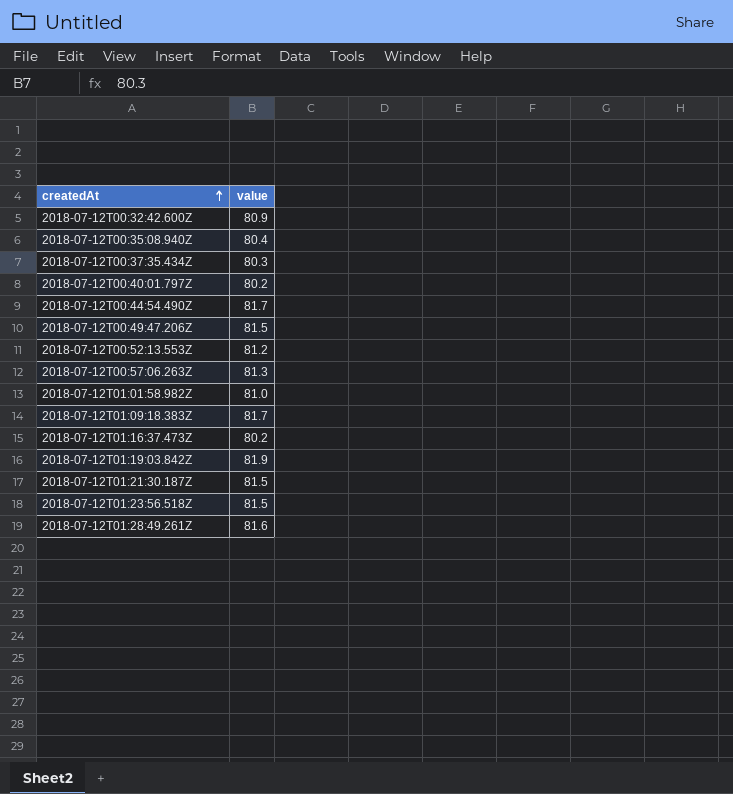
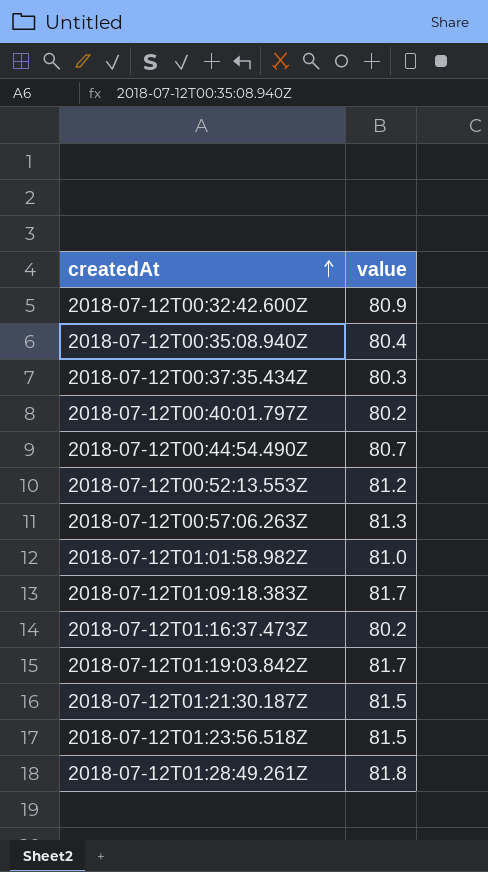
row 2018-07-12T00:49:47.206Z: 81.5 -> none
2018-07-12T00:44:54.490Z | value: 81.7 -> 80.7
2018-07-12T01:19:03.842Z | value: 81.9 -> 81.7
2018-07-12T01:28:49.261Z | value: 81.6 -> 81.8

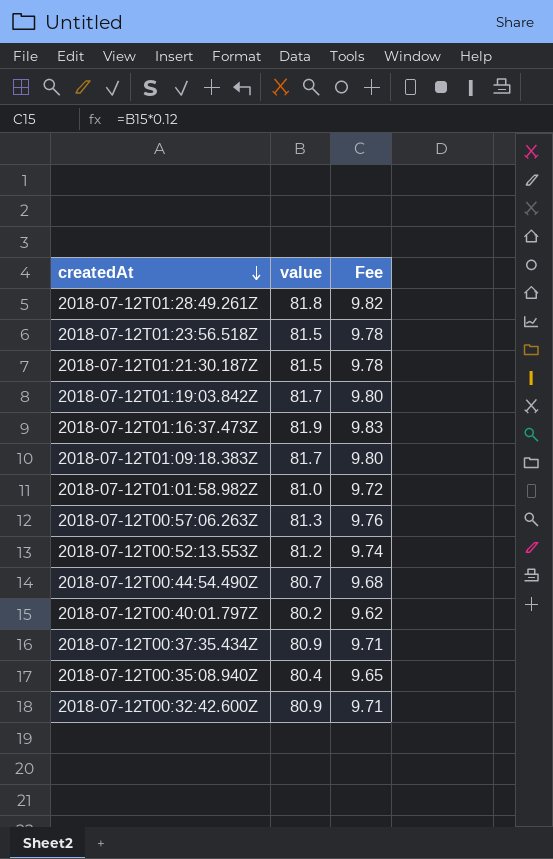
row order: createdAt ascending -> createdAt descending
column Fee | formula: none -> [value] * 0.12
2018-07-12T01:16:37.473Z | value: 80.2 -> 81.9
2018-07-12T00:37:35.434Z | value: 80.3 -> 80.9

